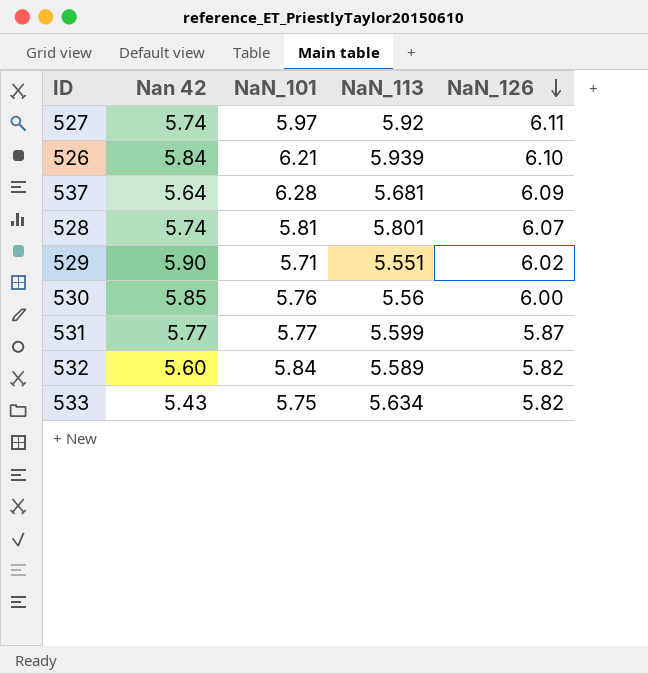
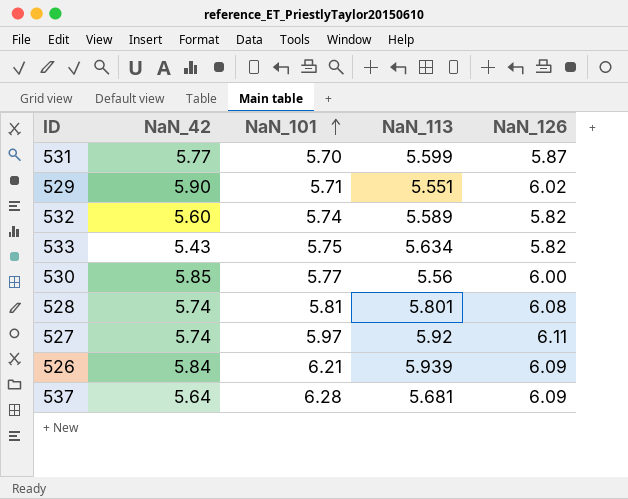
row order: NaN_126 descending -> NaN_101 ascending
column name: Nan 42 -> NaN_42
531 | NaN_101: 5.77 -> 5.70
532 | NaN_101: 5.84 -> 5.74
530 | NaN_101: 5.76 -> 5.77
528 | NaN_126: 6.07 -> 6.08
526 | NaN_126: 6.10 -> 6.09

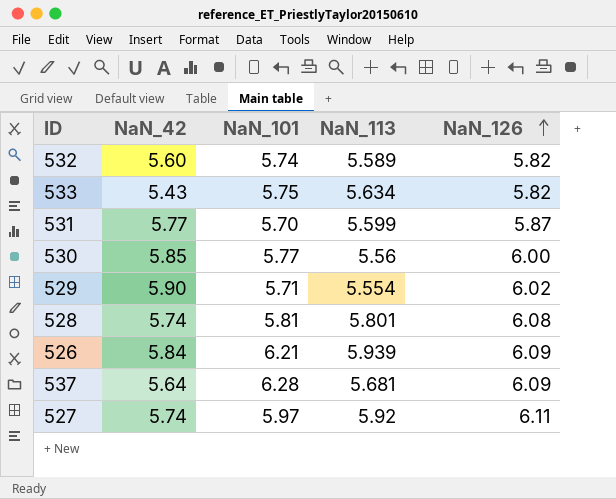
row order: NaN_101 ascending -> NaN_126 ascending
529 | NaN_113: 5.551 -> 5.554

